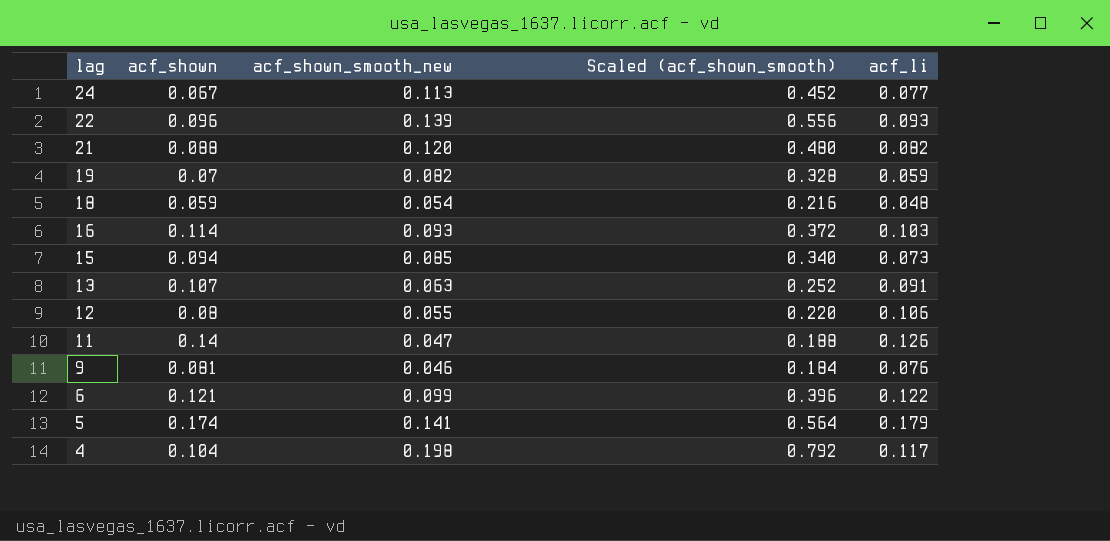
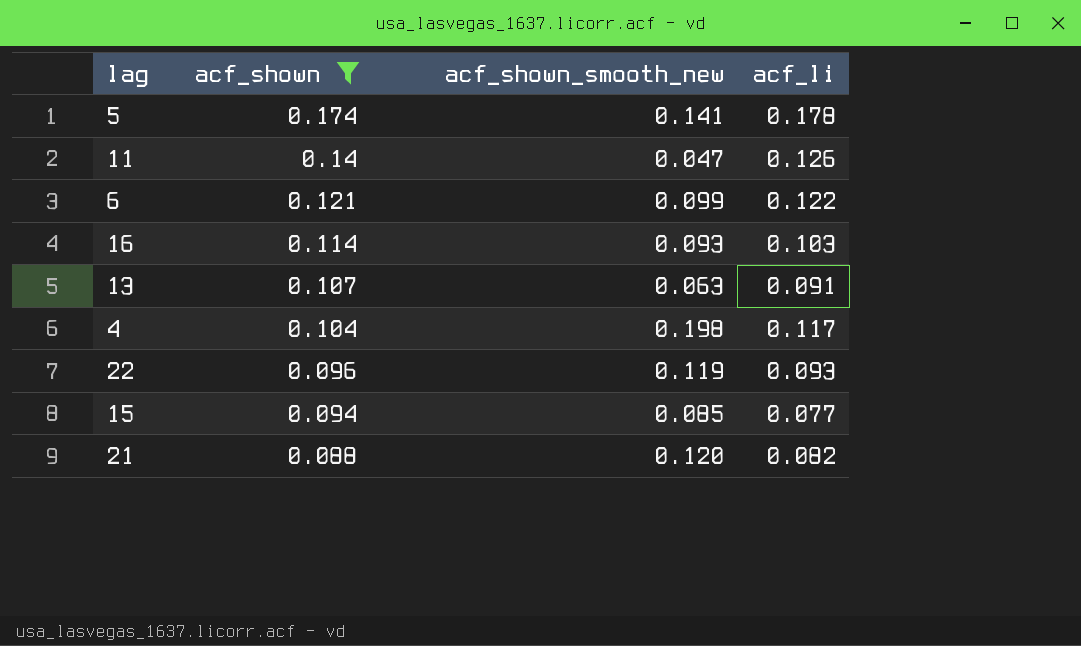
filter: none -> acf_shown >= 0.088
row order: lag descending -> acf_shown descending
column Scaled (acf_shown_smooth) | formula: [acf_shown_smooth_new] * 4 -> none
5 | acf_li: 0.179 -> 0.178
22 | acf_shown_smooth_new: 0.139 -> 0.119
15 | acf_li: 0.073 -> 0.077

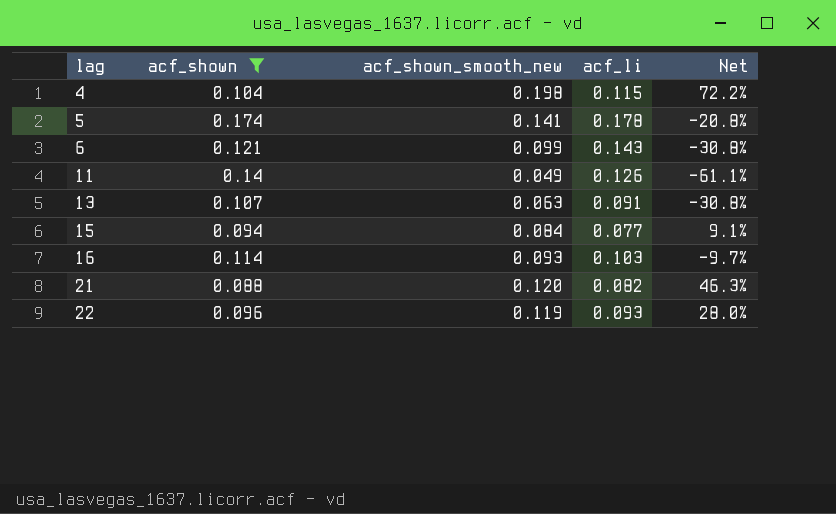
row order: acf_shown descending -> lag ascending
column Net | formula: none -> ([acf_shown_smooth_new] - [acf_li]) / [acf_li]
4 | acf_li: 0.117 -> 0.115
6 | acf_li: 0.122 -> 0.143
11 | acf_shown_smooth_new: 0.047 -> 0.049
15 | acf_shown_smooth_new: 0.085 -> 0.084

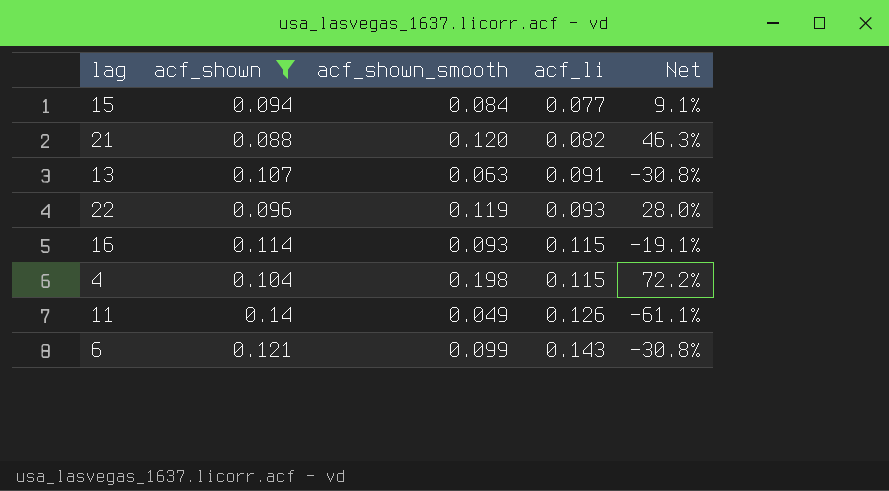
row order: lag ascending -> acf_li ascending
column name: acf_shown_smooth_new -> acf_shown_smooth
row 5: 0.174 | 0.141 | 0.178 | -20.8% -> none
16 | acf_li: 0.103 -> 0.115
16 | Net: -9.7% -> -19.1%

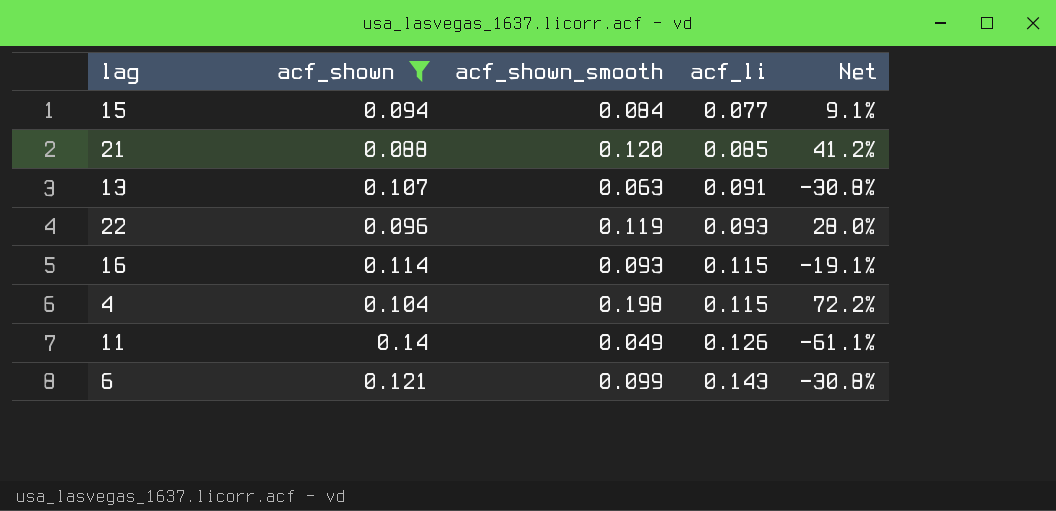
21 | acf_li: 0.082 -> 0.085
21 | Net: 46.3% -> 41.2%

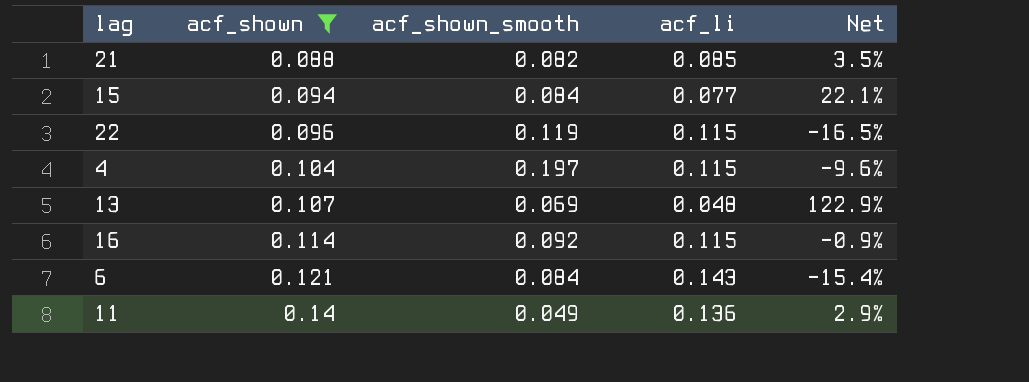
row order: acf_li ascending -> acf_shown ascending
column Net | formula: ([acf_shown_smooth] - [acf_li]) / [acf_li] -> ([acf_shown] - [acf_li]) / [acf_li]
21 | acf_shown_smooth: 0.120 -> 0.082
22 | acf_li: 0.093 -> 0.115
4 | acf_shown_smooth: 0.198 -> 0.197
13 | acf_shown_smooth: 0.063 -> 0.069
13 | acf_li: 0.091 -> 0.048
16 | acf_shown_smooth: 0.093 -> 0.092
6 | acf_shown_smooth: 0.099 -> 0.084
11 | acf_li: 0.126 -> 0.136

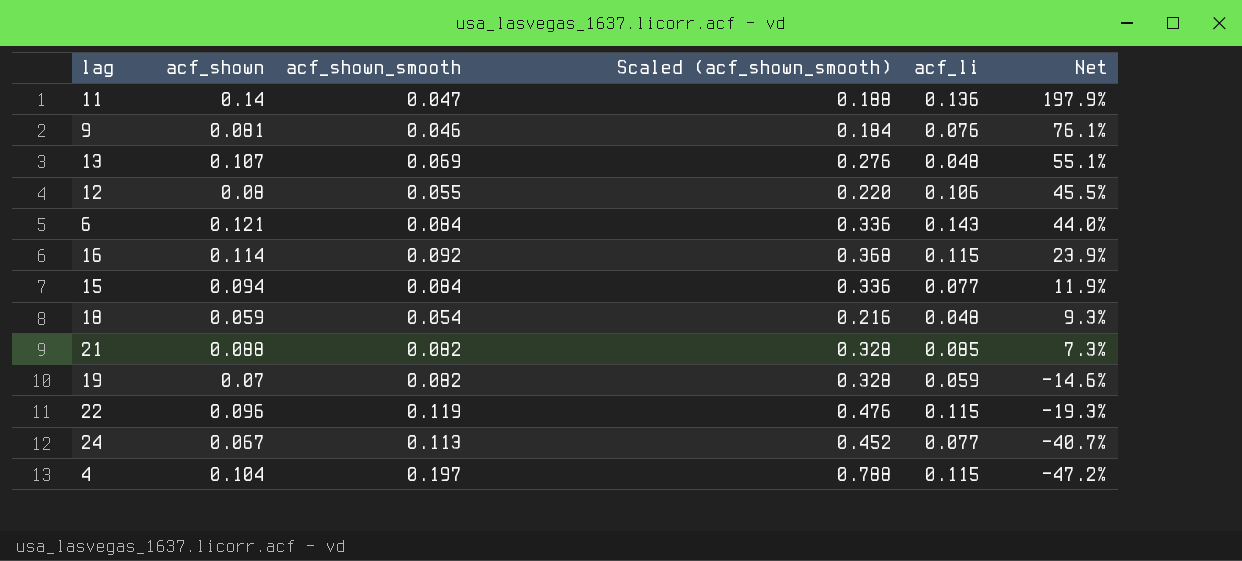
filter: acf_shown >= 0.088 -> none
row order: acf_shown ascending -> Net descending
column Scaled (acf_shown_smooth) | formula: none -> [acf_shown_smooth] * 4
column Net | formula: ([acf_shown] - [acf_li]) / [acf_li] -> ([acf_shown] - [acf_shown_smooth]) / [acf_shown_smooth]
11 | acf_shown_smooth: 0.049 -> 0.047

